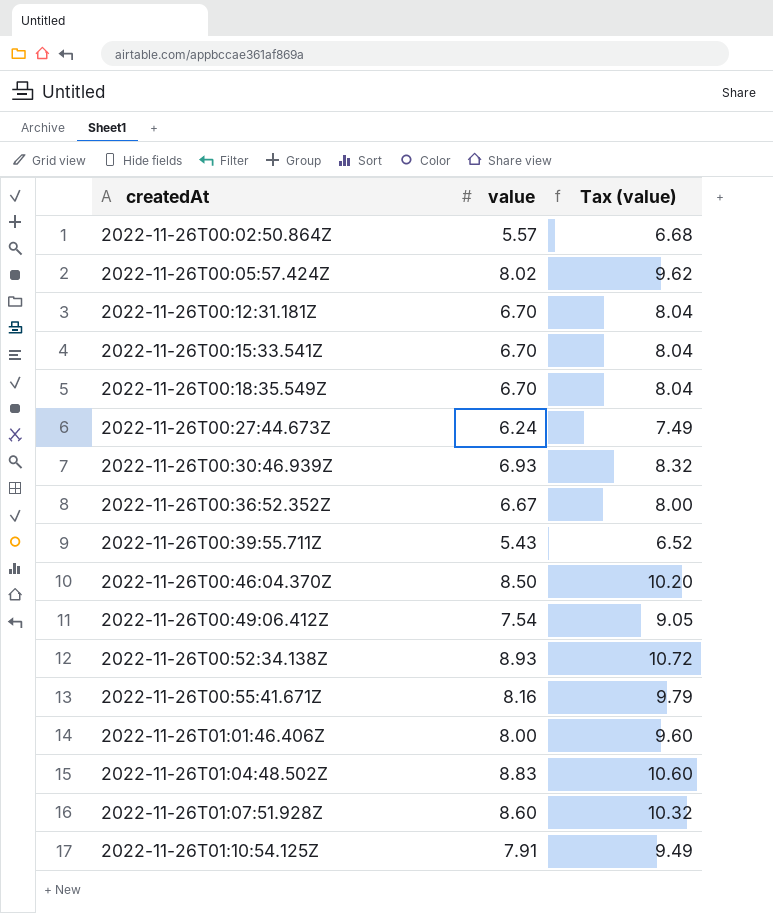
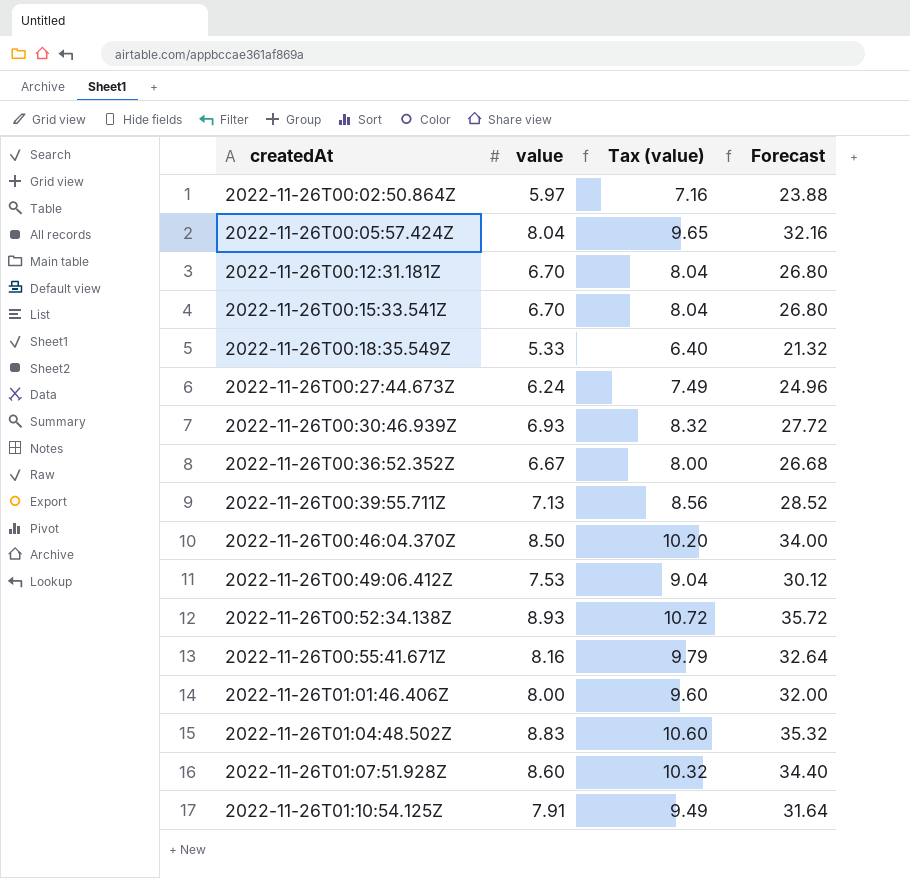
column Forecast | formula: none -> [value] * 4
2022-11-26T00:02:50.864Z | value: 5.57 -> 5.97
2022-11-26T00:02:50.864Z | Tax (value): 6.68 -> 7.16
2022-11-26T00:05:57.424Z | value: 8.02 -> 8.04
2022-11-26T00:05:57.424Z | Tax (value): 9.62 -> 9.65
2022-11-26T00:18:35.549Z | value: 6.70 -> 5.33
2022-11-26T00:18:35.549Z | Tax (value): 8.04 -> 6.40
2022-11-26T00:39:55.711Z | value: 5.43 -> 7.13
2022-11-26T00:39:55.711Z | Tax (value): 6.52 -> 8.56
2022-11-26T00:49:06.412Z | value: 7.54 -> 7.53
2022-11-26T00:49:06.412Z | Tax (value): 9.05 -> 9.04

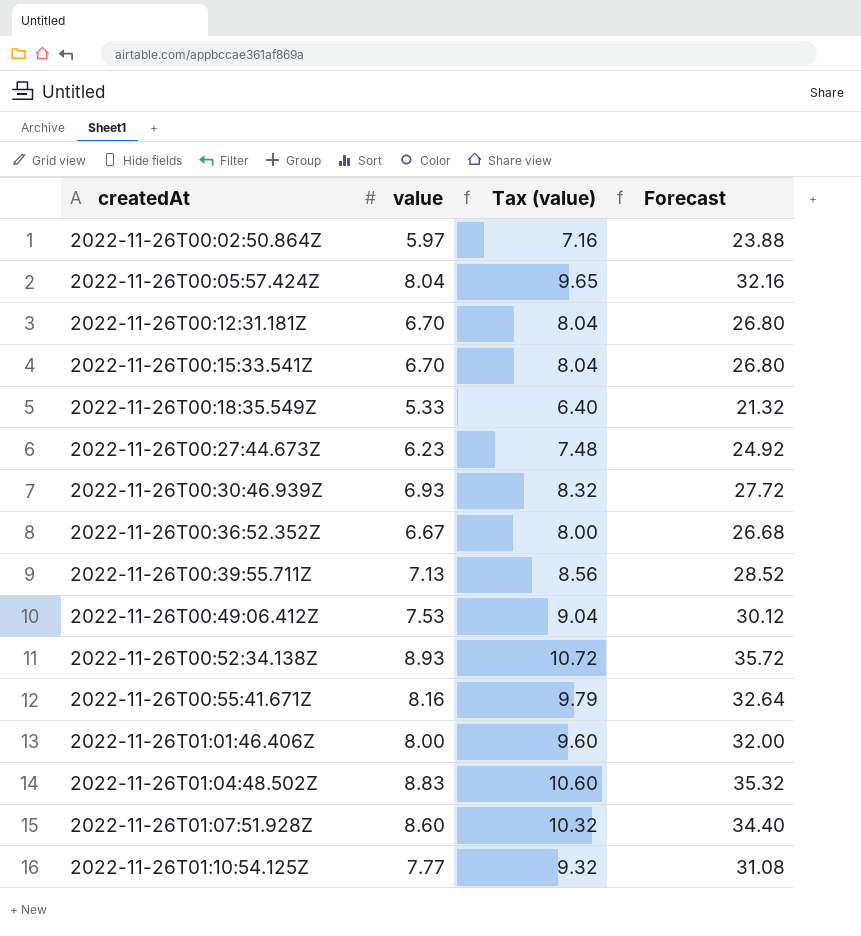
row 2022-11-26T00:46:04.370Z: 8.50 | 10.20 | 34.00 -> none
2022-11-26T00:27:44.673Z | value: 6.24 -> 6.23
2022-11-26T00:27:44.673Z | Tax (value): 7.49 -> 7.48
2022-11-26T00:27:44.673Z | Forecast: 24.96 -> 24.92
2022-11-26T01:10:54.125Z | value: 7.91 -> 7.77
2022-11-26T01:10:54.125Z | Tax (value): 9.49 -> 9.32
2022-11-26T01:10:54.125Z | Forecast: 31.64 -> 31.08

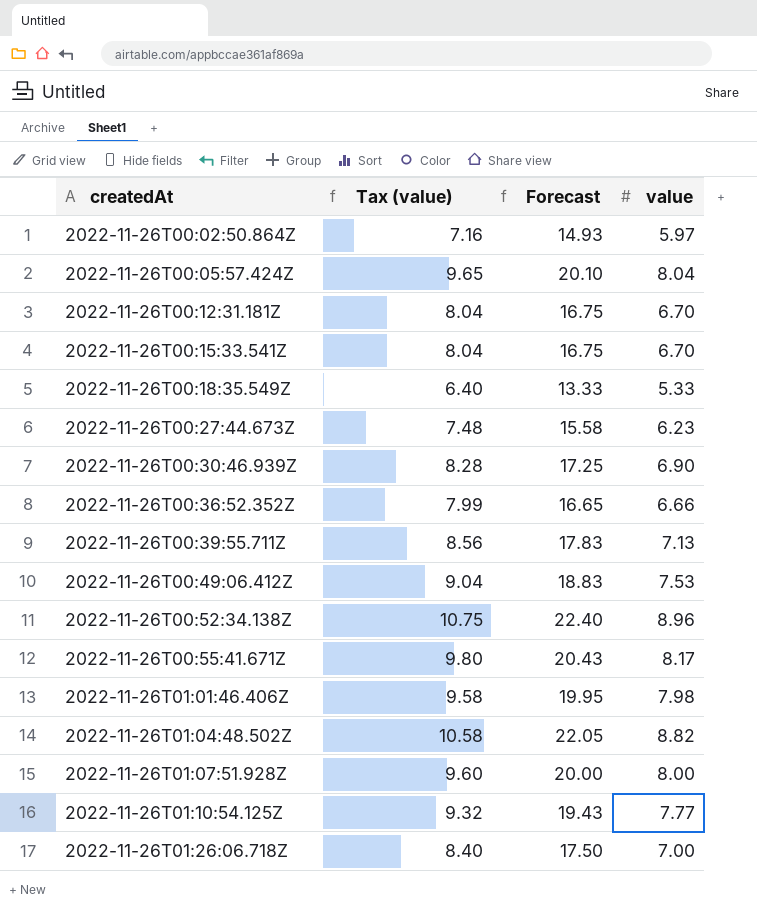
column Forecast | formula: [value] * 4 -> [value] * 2.5
column value | position: 2 -> 4
2022-11-26T00:30:46.939Z | Tax (value): 8.32 -> 8.28
2022-11-26T00:30:46.939Z | value: 6.93 -> 6.90
2022-11-26T00:36:52.352Z | Tax (value): 8.00 -> 7.99
2022-11-26T00:36:52.352Z | value: 6.67 -> 6.66
2022-11-26T00:52:34.138Z | Tax (value): 10.72 -> 10.75
2022-11-26T00:52:34.138Z | value: 8.93 -> 8.96
2022-11-26T00:55:41.671Z | Tax (value): 9.79 -> 9.80
2022-11-26T00:55:41.671Z | value: 8.16 -> 8.17
2022-11-26T01:01:46.406Z | Tax (value): 9.60 -> 9.58
2022-11-26T01:01:46.406Z | value: 8.00 -> 7.98
2022-11-26T01:04:48.502Z | Tax (value): 10.60 -> 10.58
2022-11-26T01:04:48.502Z | value: 8.83 -> 8.82
2022-11-26T01:07:51.928Z | Tax (value): 10.32 -> 9.60
2022-11-26T01:07:51.928Z | value: 8.60 -> 8.00
row 2022-11-26T01:26:06.718Z: none -> 8.40 | 17.50 | 7.00

